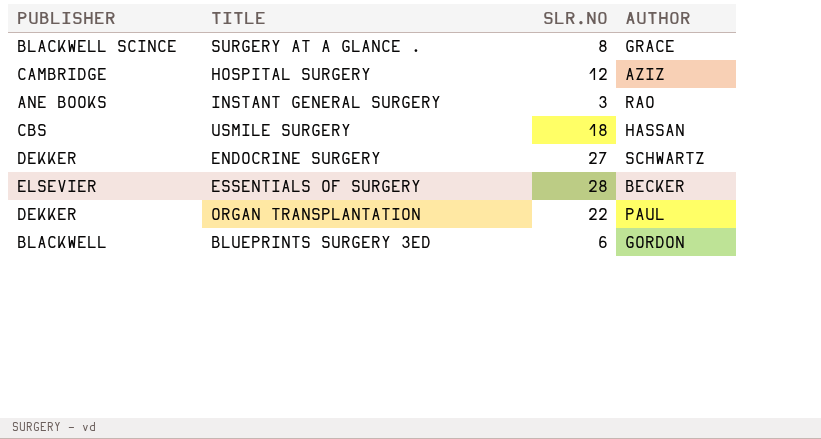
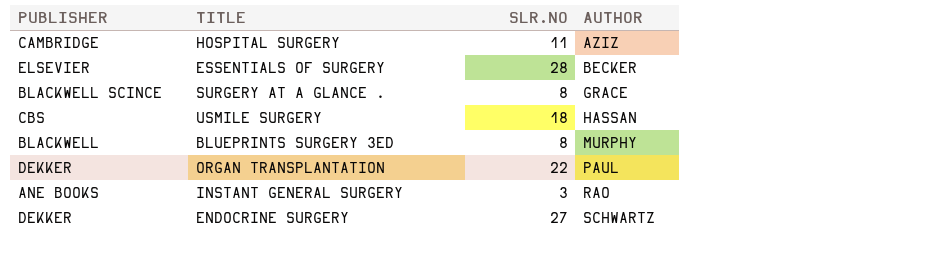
row order: none -> AUTHOR ascending
HOSPITAL SURGERY | SLR.NO: 12 -> 11
BLUEPRINTS SURGERY 3ED | SLR.NO: 6 -> 8
BLUEPRINTS SURGERY 3ED | AUTHOR: GORDON -> MURPHY

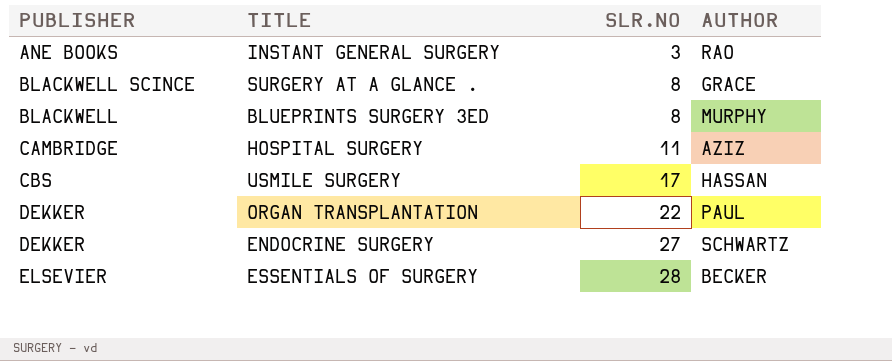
row order: AUTHOR ascending -> SLR.NO ascending
USMILE SURGERY | SLR.NO: 18 -> 17

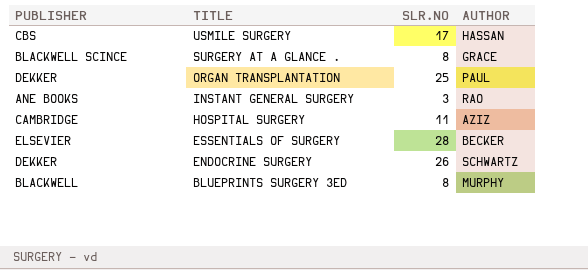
row order: SLR.NO ascending -> TITLE descending
ORGAN TRANSPLANTATION | SLR.NO: 22 -> 25
ENDOCRINE SURGERY | SLR.NO: 27 -> 26

